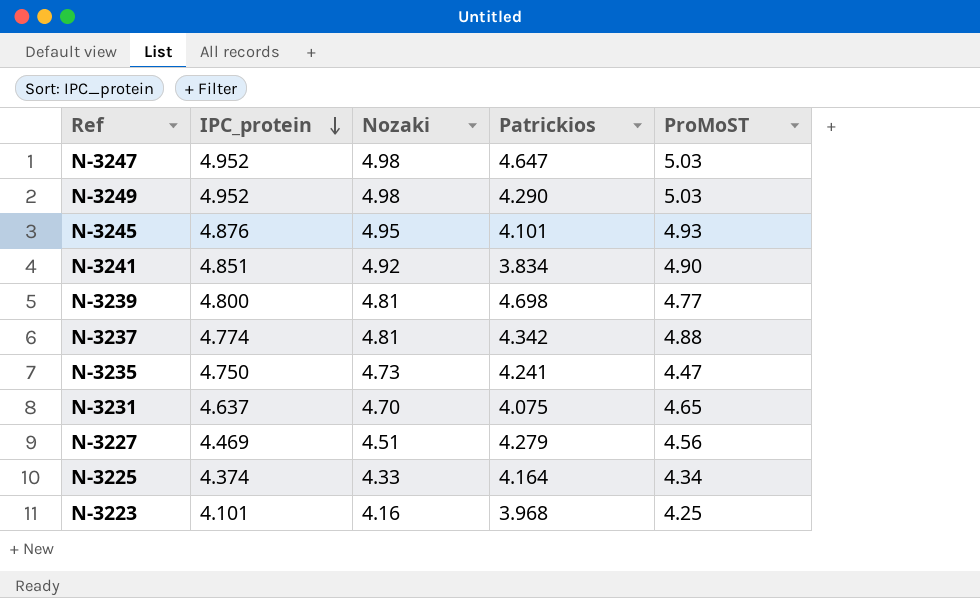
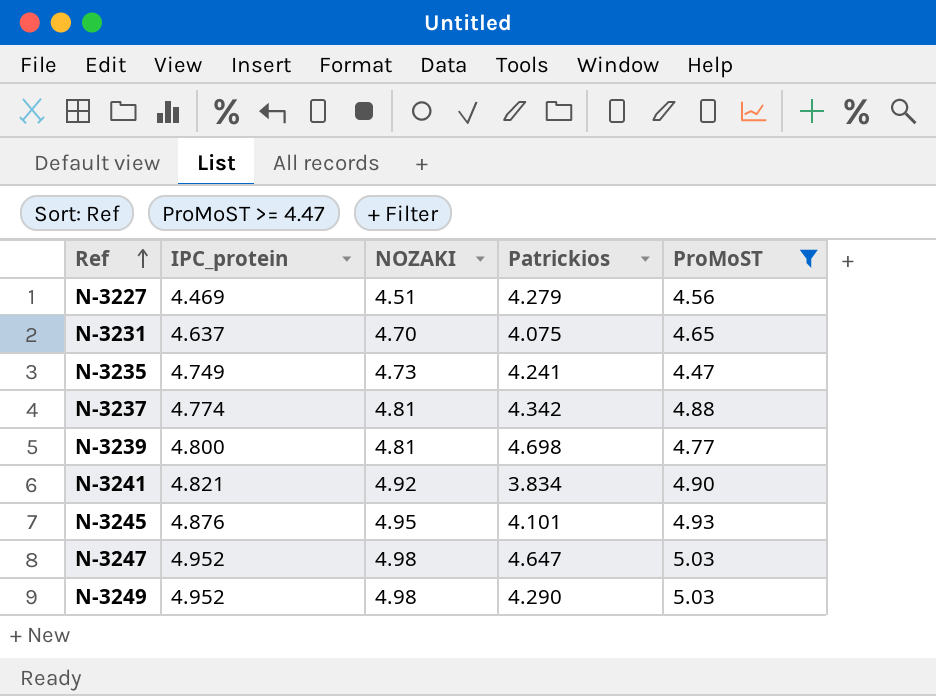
filter: none -> ProMoST >= 4.47
row order: IPC_protein descending -> Ref ascending
column name: Nozaki -> NOZAKI
N-3235 | IPC_protein: 4.750 -> 4.749
N-3241 | IPC_protein: 4.851 -> 4.821

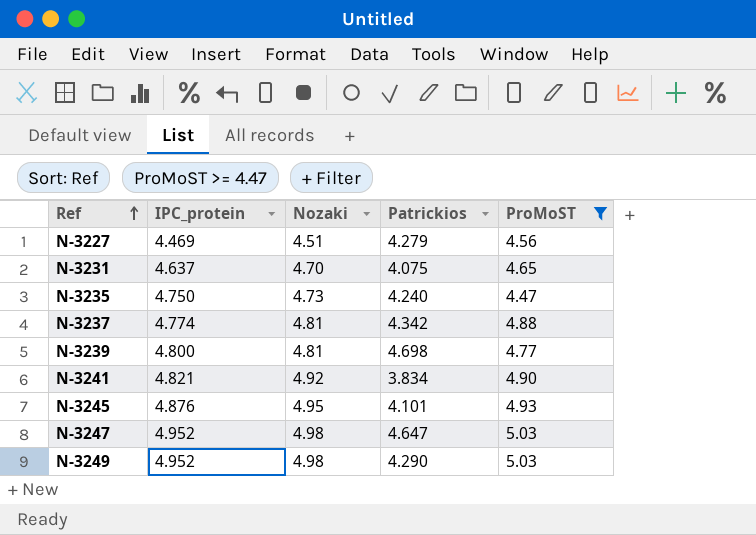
column name: NOZAKI -> Nozaki
N-3235 | IPC_protein: 4.749 -> 4.750
N-3235 | Patrickios: 4.241 -> 4.240

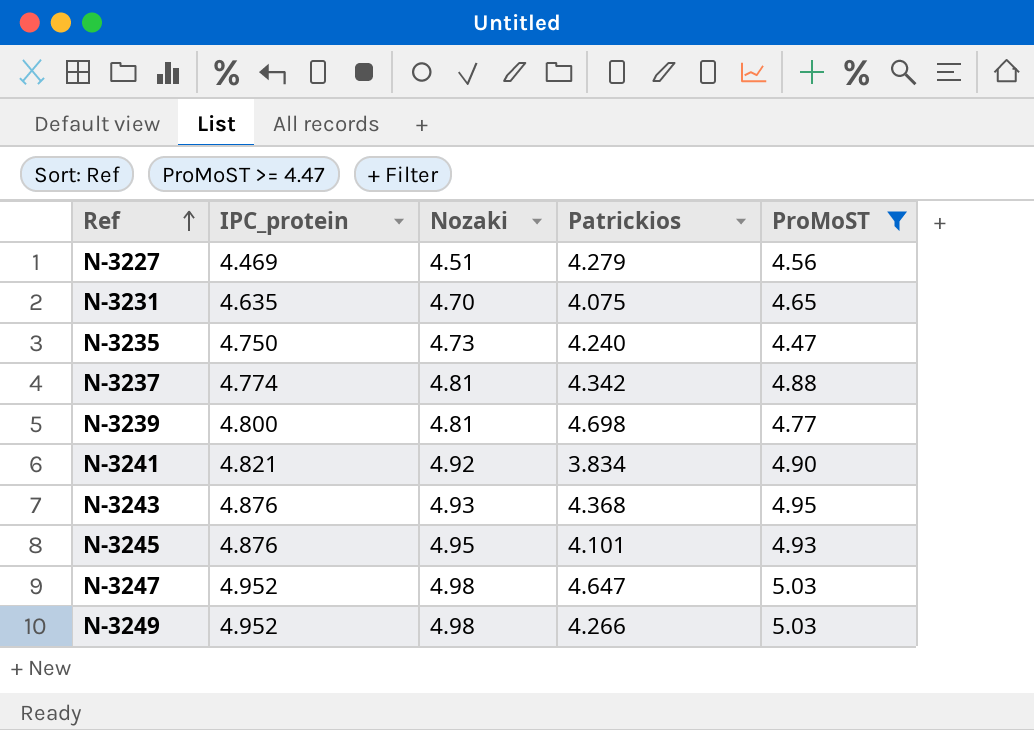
N-3231 | IPC_protein: 4.637 -> 4.635
row N-3243: none -> 4.876 | 4.93 | 4.368 | 4.95
N-3249 | Patrickios: 4.290 -> 4.266

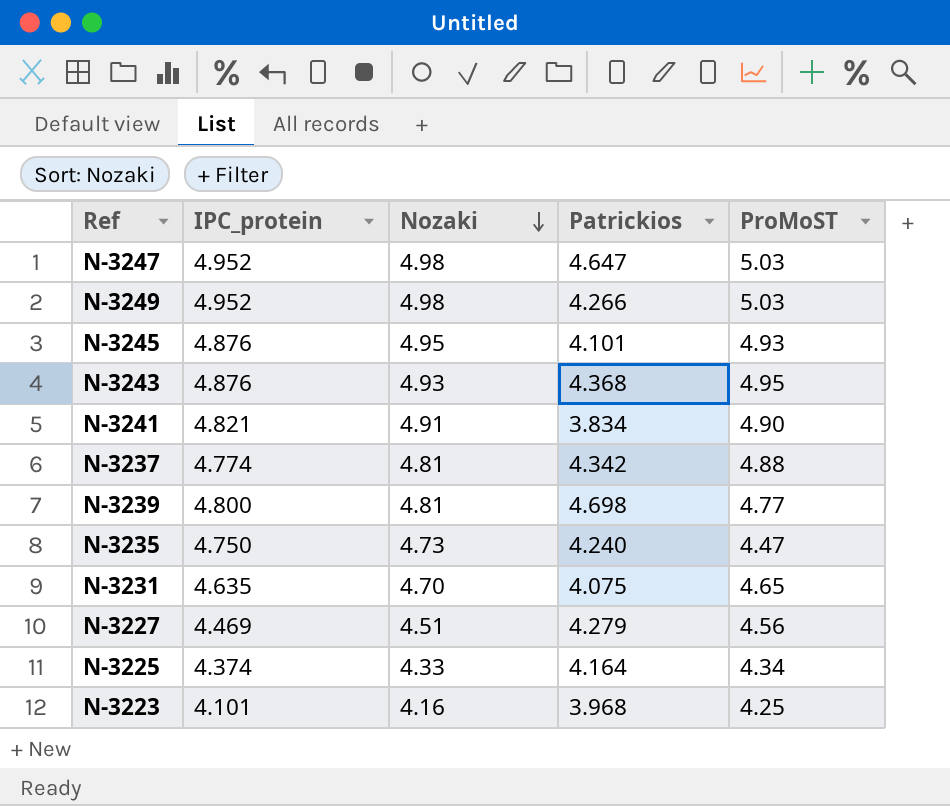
filter: ProMoST >= 4.47 -> none
row order: Ref ascending -> Nozaki descending
N-3241 | Nozaki: 4.92 -> 4.91

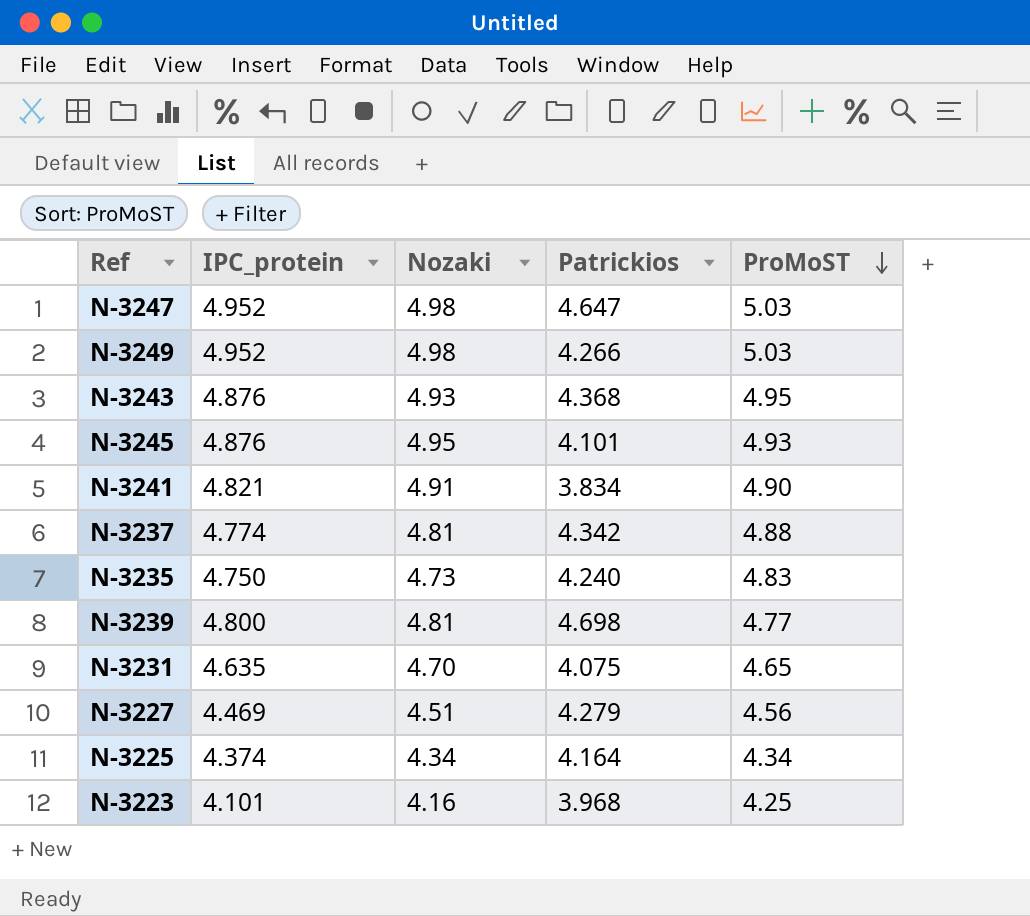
row order: Nozaki descending -> ProMoST descending
N-3235 | ProMoST: 4.47 -> 4.83
N-3225 | Nozaki: 4.33 -> 4.34

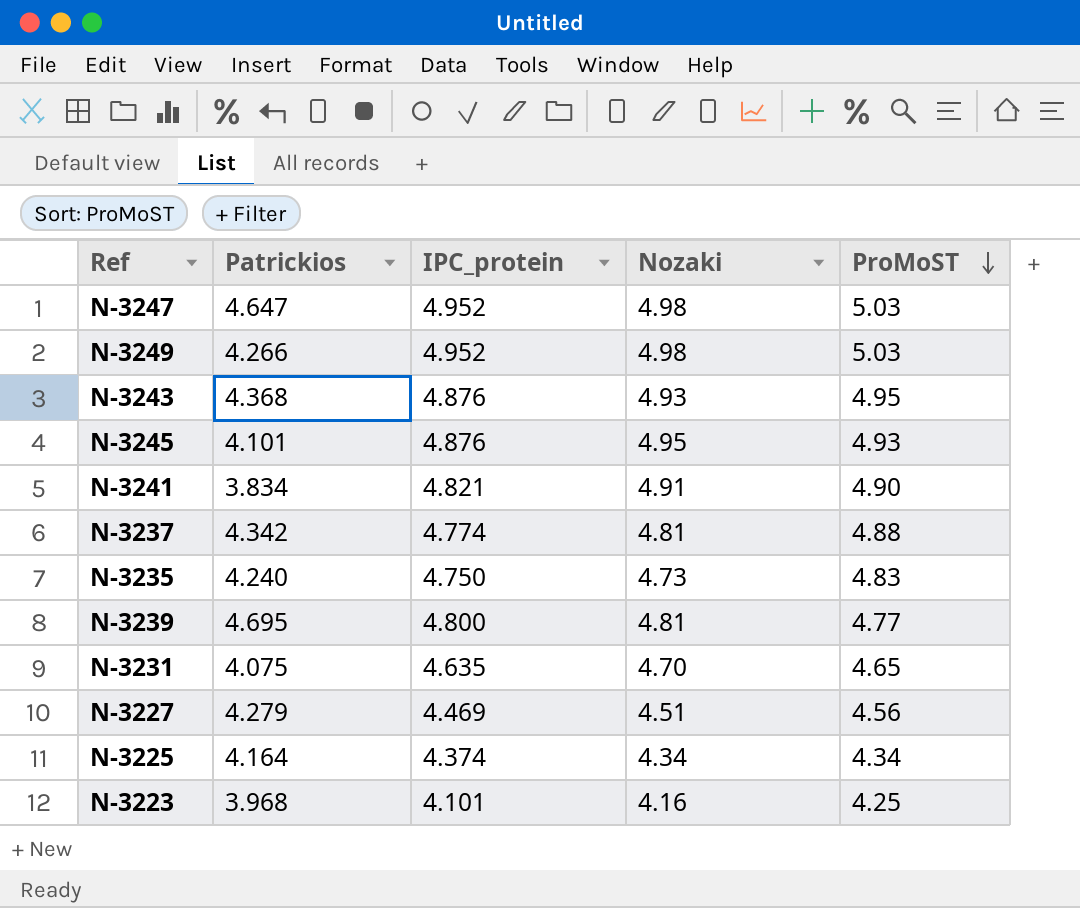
column Patrickios | position: 4 -> 2
N-3239 | Patrickios: 4.698 -> 4.695

